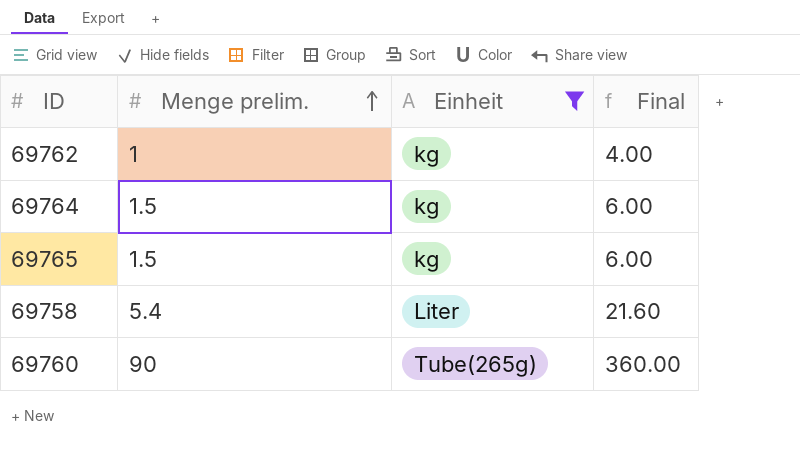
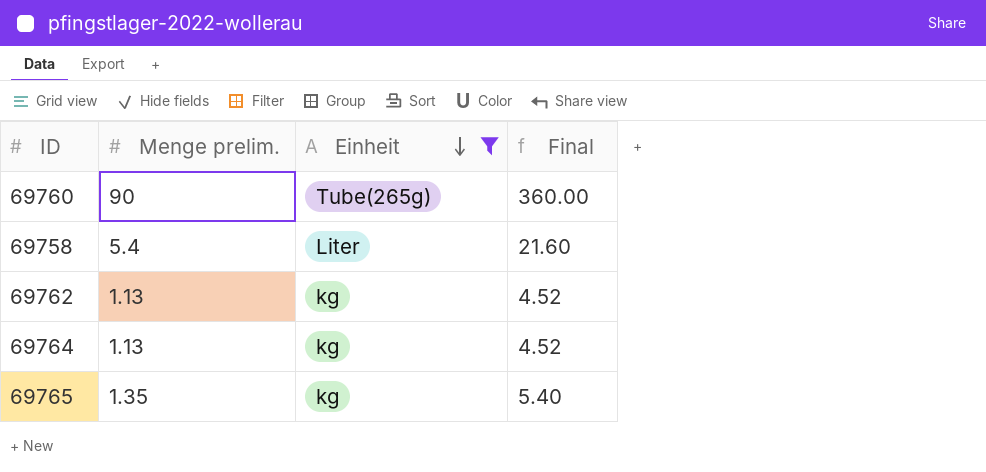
row order: Menge prelim. ascending -> Einheit descending
69762 | Menge prelim.: 1 -> 1.13
69762 | Final: 4.00 -> 4.52
69764 | Menge prelim.: 1.5 -> 1.13
69764 | Final: 6.00 -> 4.52
69765 | Menge prelim.: 1.5 -> 1.35
69765 | Final: 6.00 -> 5.40

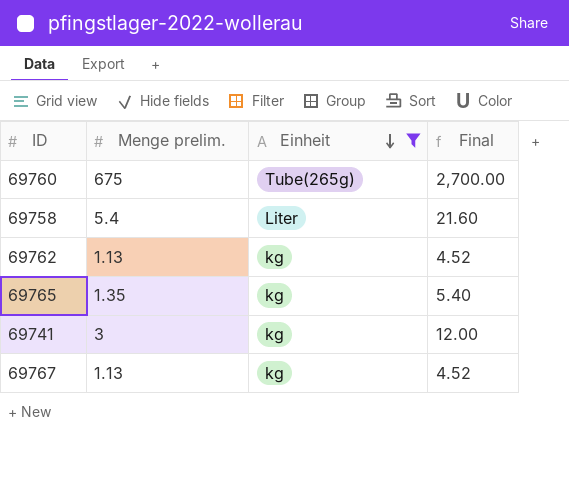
row 69764: 1.13 | kg | 4.52 -> none
69760 | Menge prelim.: 90 -> 675
69760 | Final: 360.00 -> 2,700.00
row 69741: none -> 3 | kg | 12.00
row 69767: none -> 1.13 | kg | 4.52

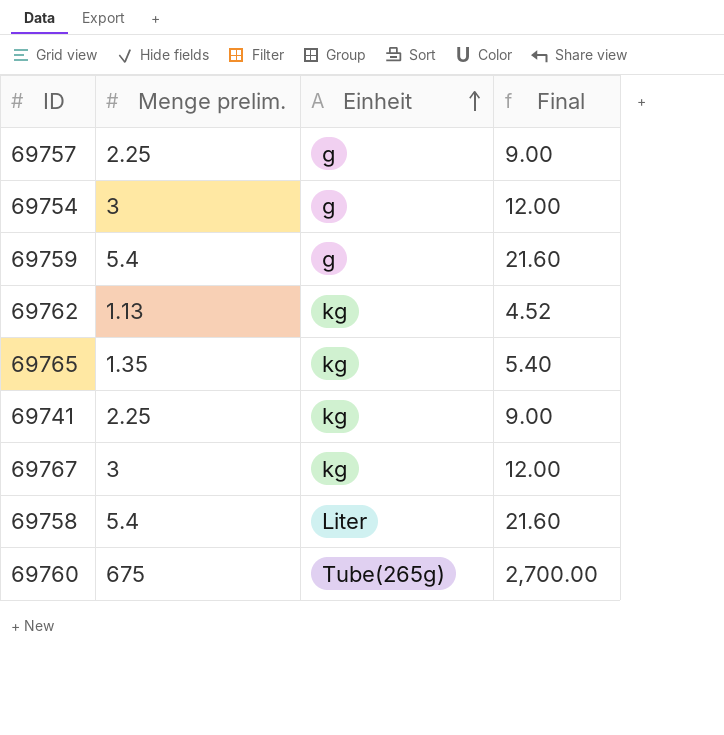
filter: Einheit != g -> none
row order: Einheit descending -> Einheit ascending
69741 | Menge prelim.: 3 -> 2.25
69741 | Final: 12.00 -> 9.00
69767 | Menge prelim.: 1.13 -> 3
69767 | Final: 4.52 -> 12.00

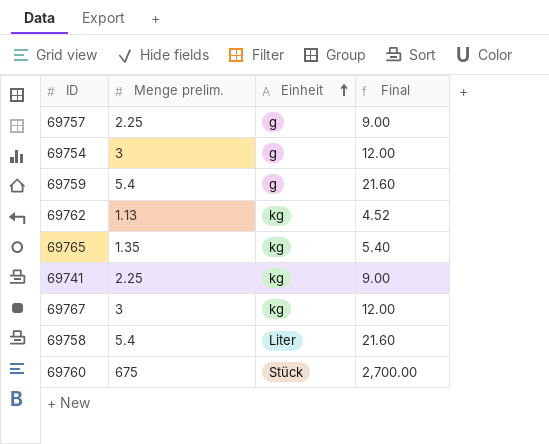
69760 | Einheit: Tube(265g) -> Stück

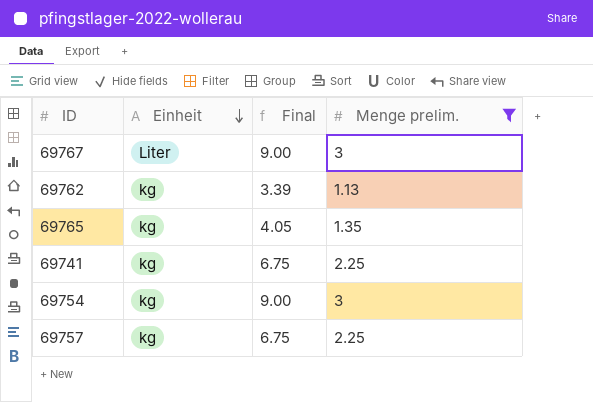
filter: none -> Menge prelim. <= 3
row order: Einheit ascending -> Einheit descending
column Final | formula: [Menge prelim.] * 4 -> [Menge prelim.] * 3
column Menge prelim. | position: 2 -> 4
69767 | Einheit: kg -> Liter
69754 | Einheit: g -> kg
69757 | Einheit: g -> kg

